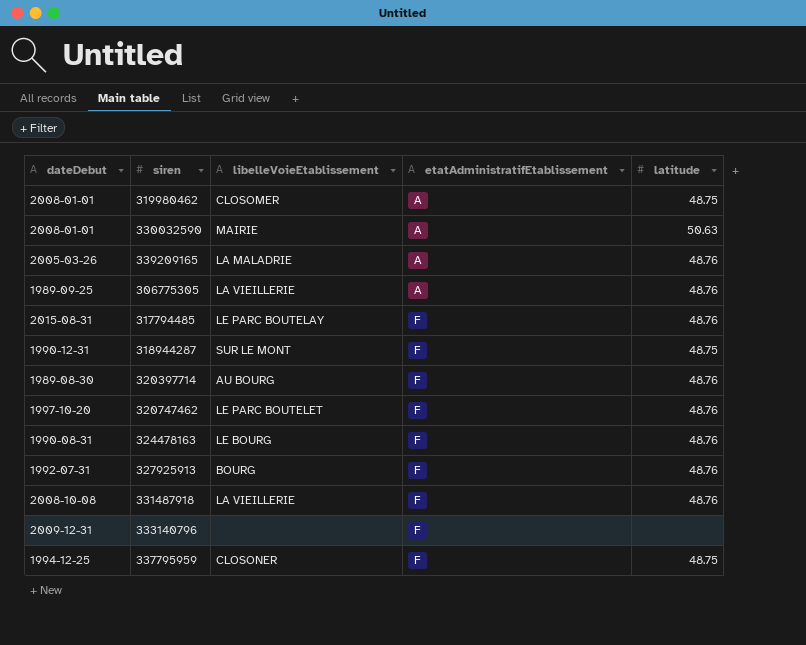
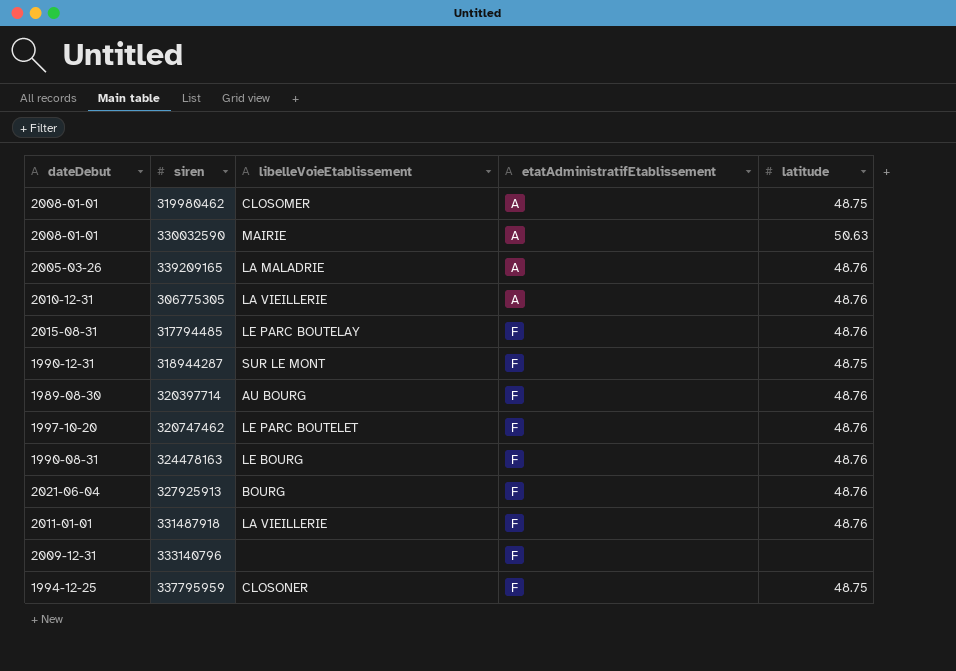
306775305 | dateDebut: 1989-09-25 -> 2010-12-31
327925913 | dateDebut: 1992-07-31 -> 2021-06-04
331487918 | dateDebut: 2008-10-08 -> 2011-01-01

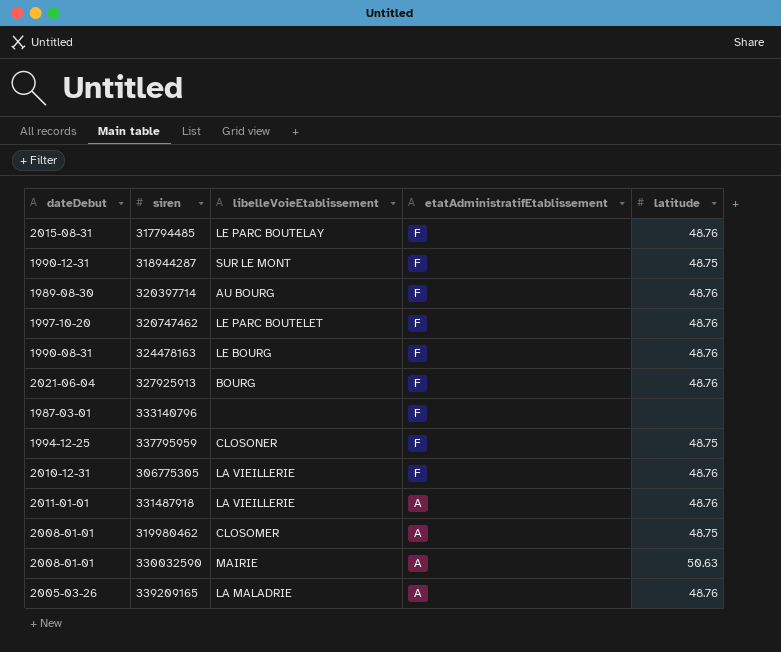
row order: etatAdministratifEtablissement ascending -> etatAdministratifEtablissement descending
333140796 | dateDebut: 2009-12-31 -> 1987-03-01
306775305 | etatAdministratifEtablissement: A -> F
331487918 | etatAdministratifEtablissement: F -> A

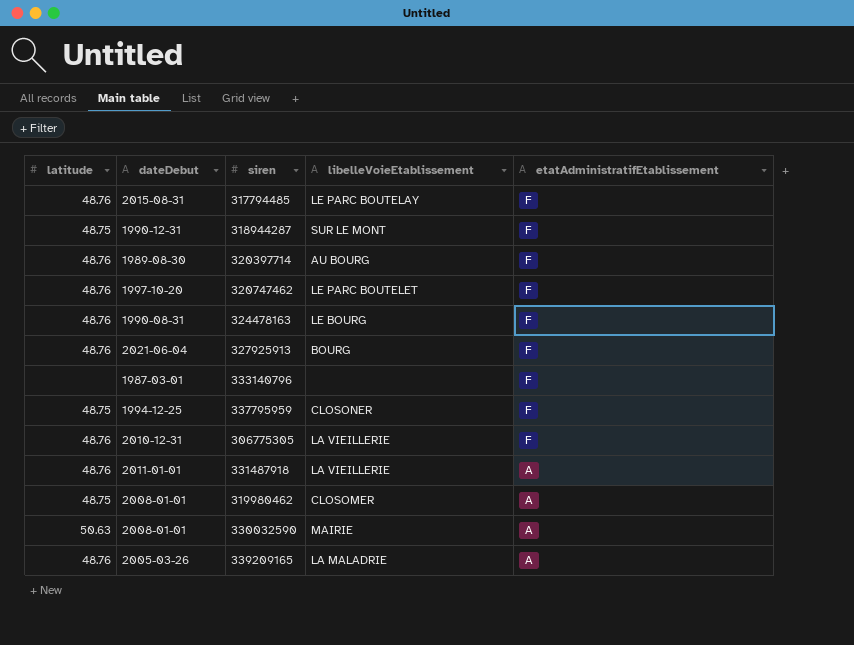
column latitude | position: 5 -> 1

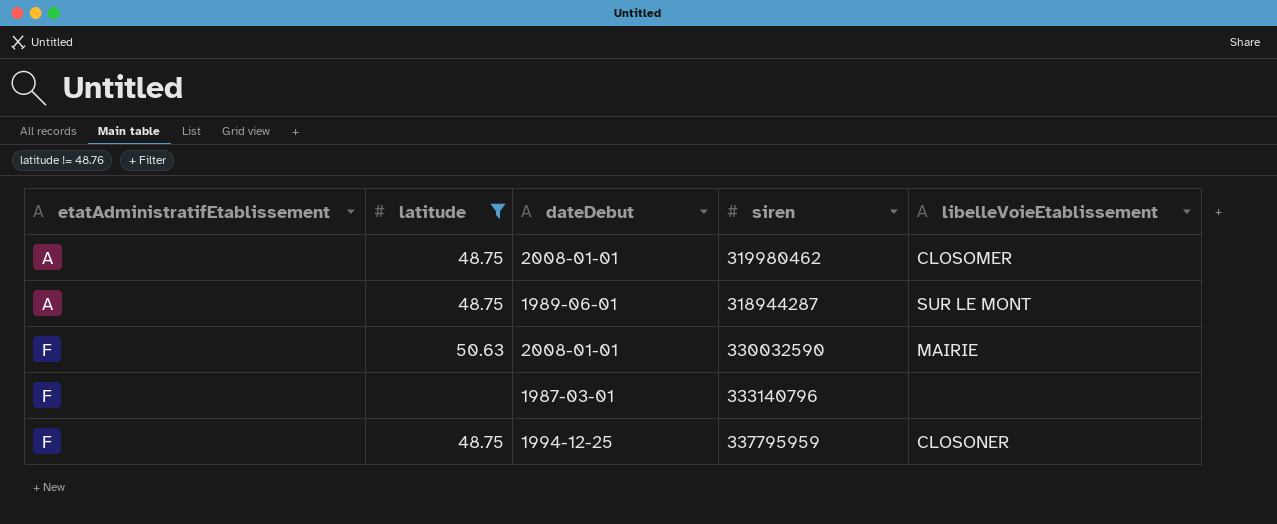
filter: none -> latitude != 48.76
row order: etatAdministratifEtablissement descending -> etatAdministratifEtablissement ascending
column etatAdministratifEtablissement | position: 5 -> 1
318944287 | etatAdministratifEtablissement: F -> A
318944287 | dateDebut: 1990-12-31 -> 1989-06-01
330032590 | etatAdministratifEtablissement: A -> F

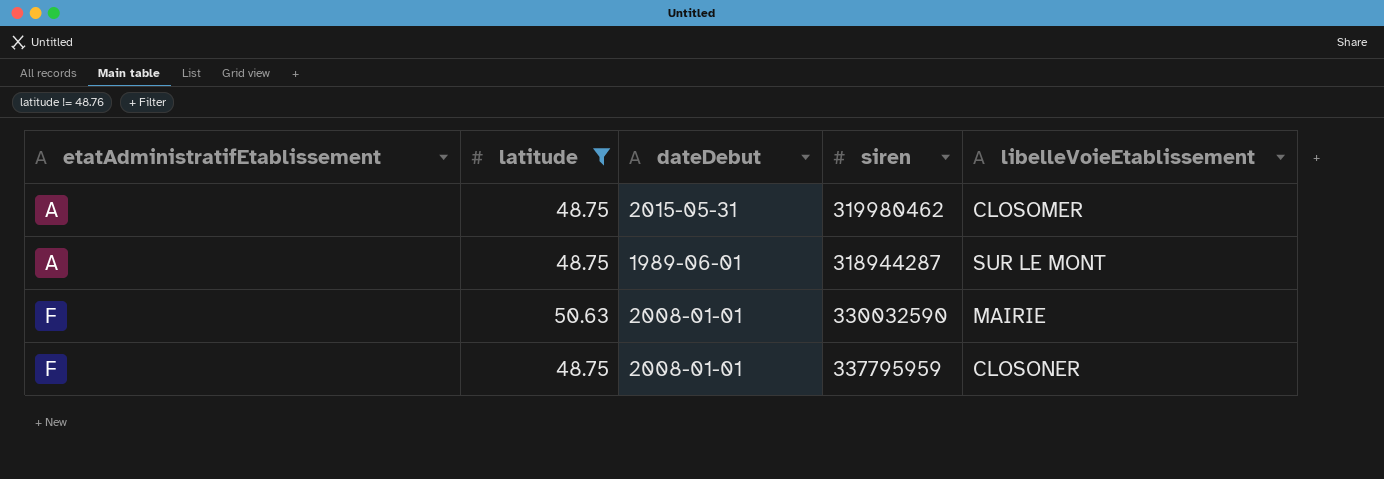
row 333140796: F | none | 1987-03-01 | none -> none
319980462 | dateDebut: 2008-01-01 -> 2015-05-31
337795959 | dateDebut: 1994-12-25 -> 2008-01-01

